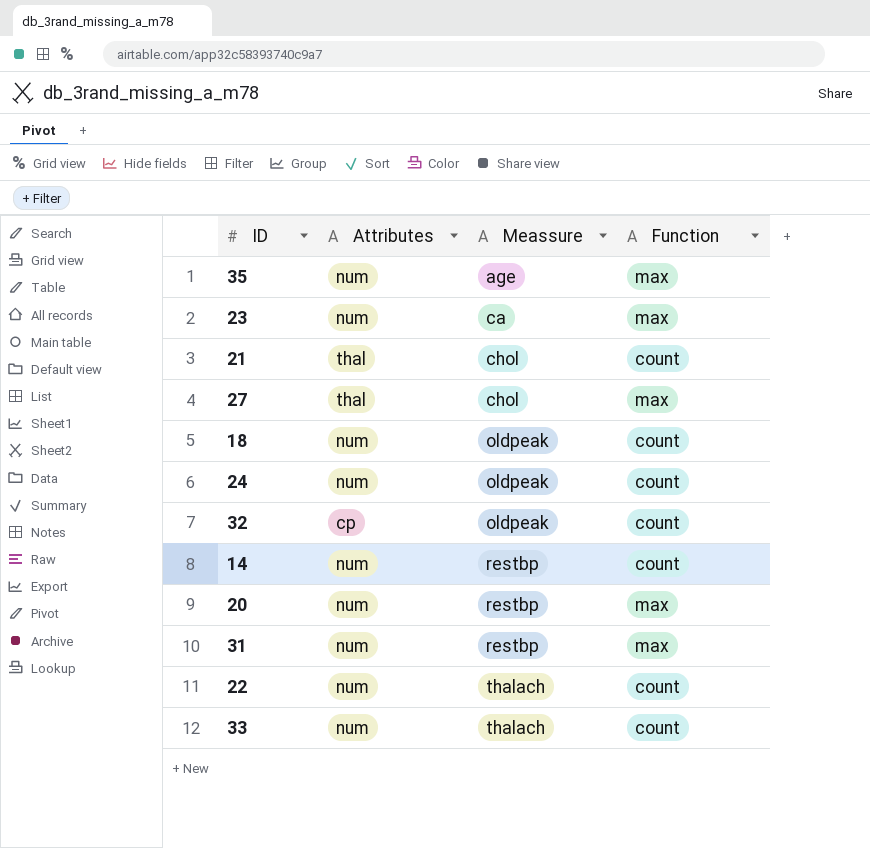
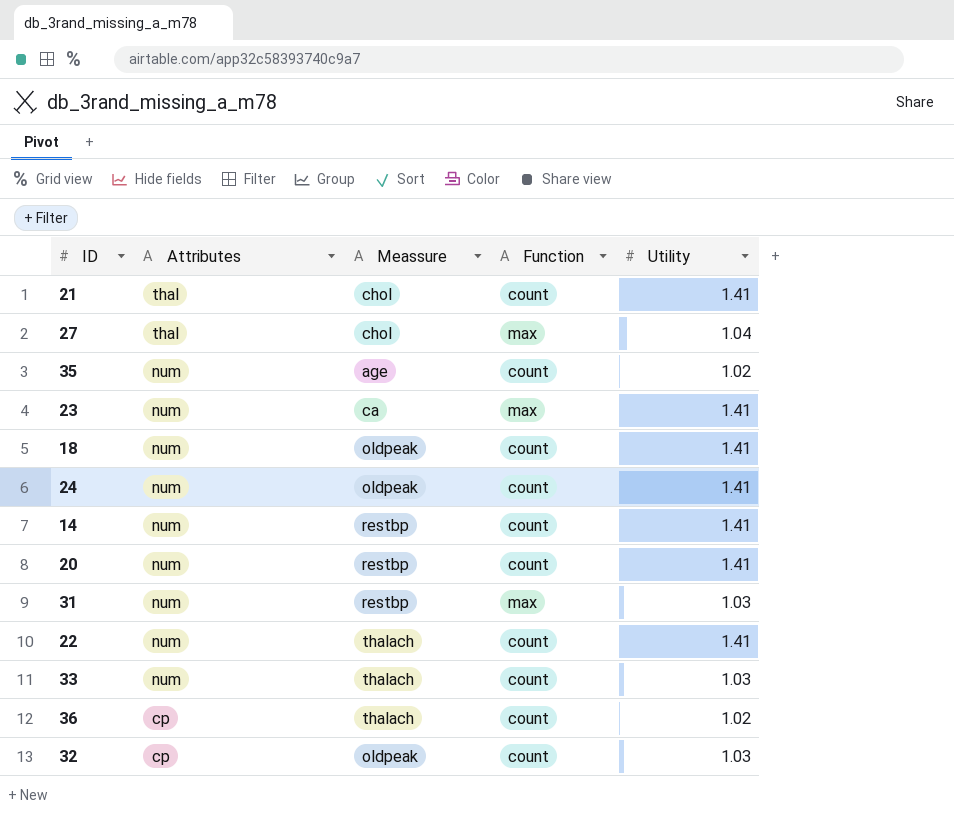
row order: Meassure ascending -> Attributes descending
column Utility | position: none -> 5
35 | Function: max -> count
20 | Function: max -> count
row 36: none -> cp | thalach | count | 1.02

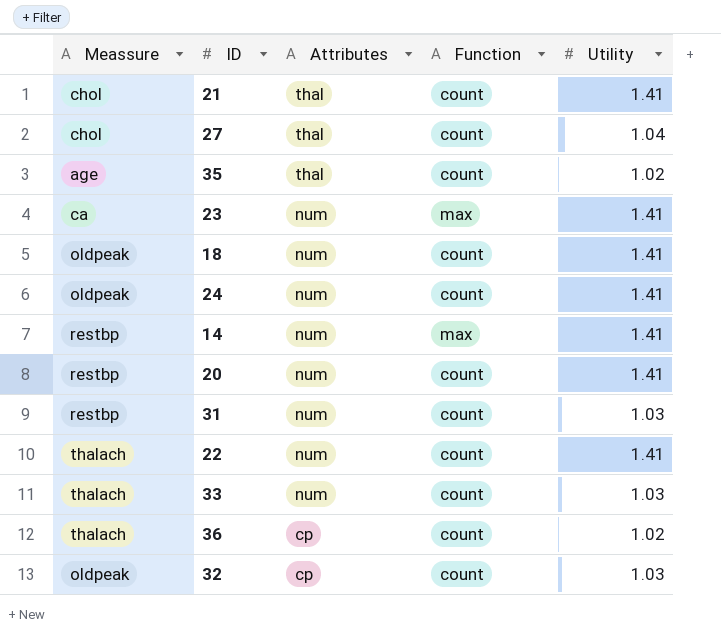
column Meassure | position: 3 -> 1
27 | Function: max -> count
35 | Attributes: num -> thal
14 | Function: count -> max
31 | Function: max -> count

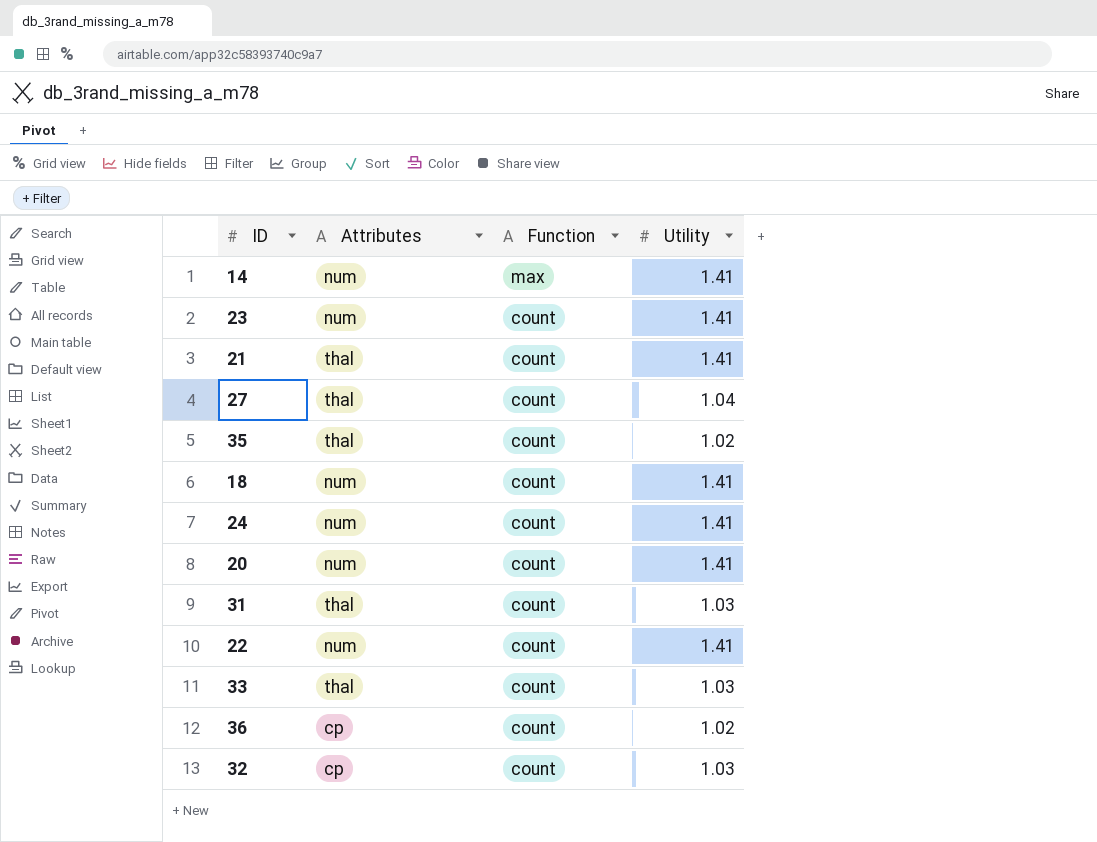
row order: Attributes descending -> Function descending
column Meassure | position: 1 -> none
23 | Function: max -> count
31 | Attributes: num -> thal
33 | Attributes: num -> thal

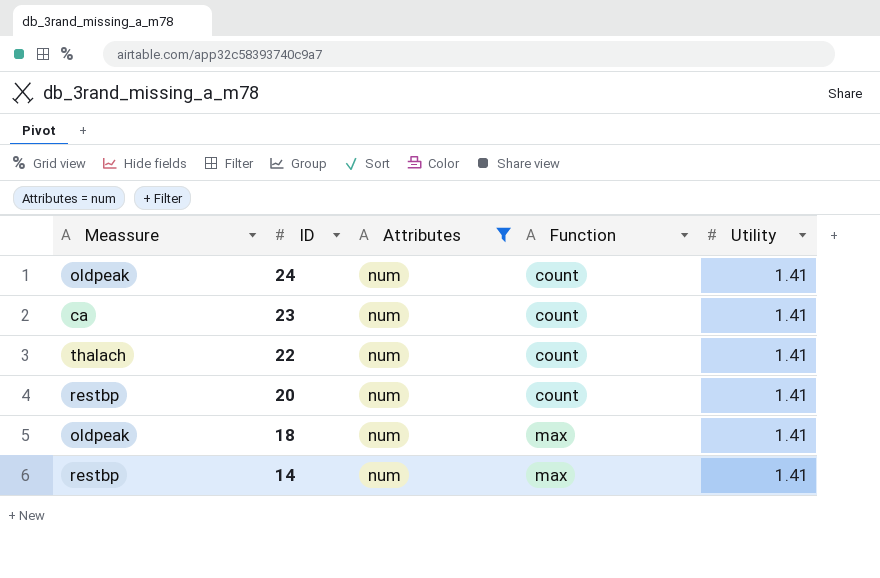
filter: none -> Attributes = num
row order: Function descending -> ID descending
column Meassure | position: none -> 1
18 | Function: count -> max

